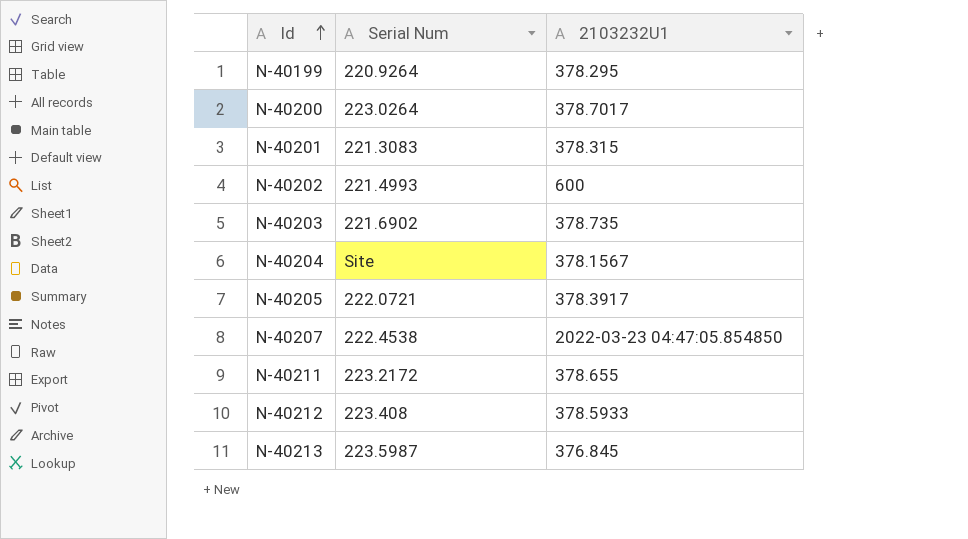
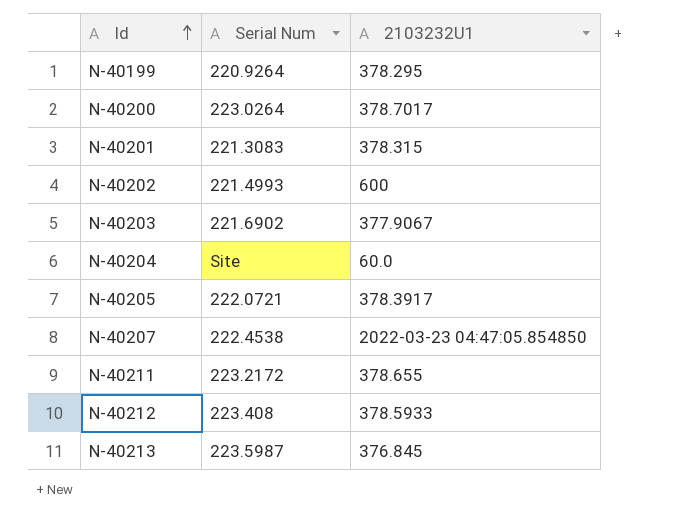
N-40203 | 2103232U1: 378.735 -> 377.9067
N-40204 | 2103232U1: 378.1567 -> 60.0

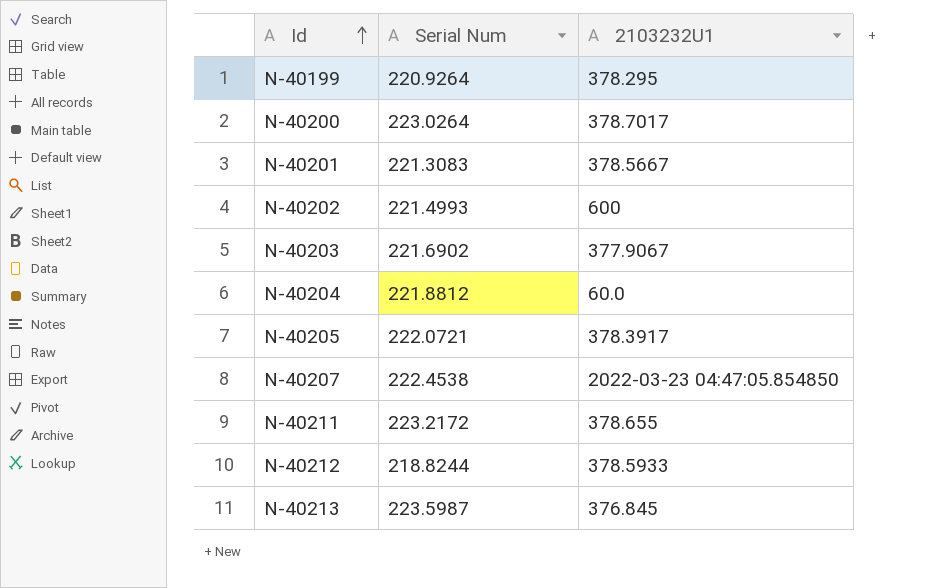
N-40201 | 2103232U1: 378.315 -> 378.5667
N-40204 | Serial Num: Site -> 221.8812
N-40212 | Serial Num: 223.408 -> 218.8244

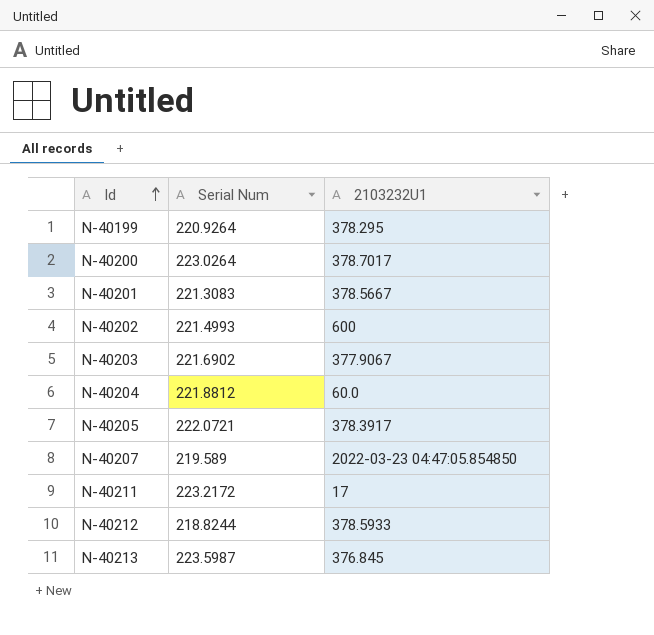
N-40207 | Serial Num: 222.4538 -> 219.589
N-40211 | 2103232U1: 378.655 -> 17

